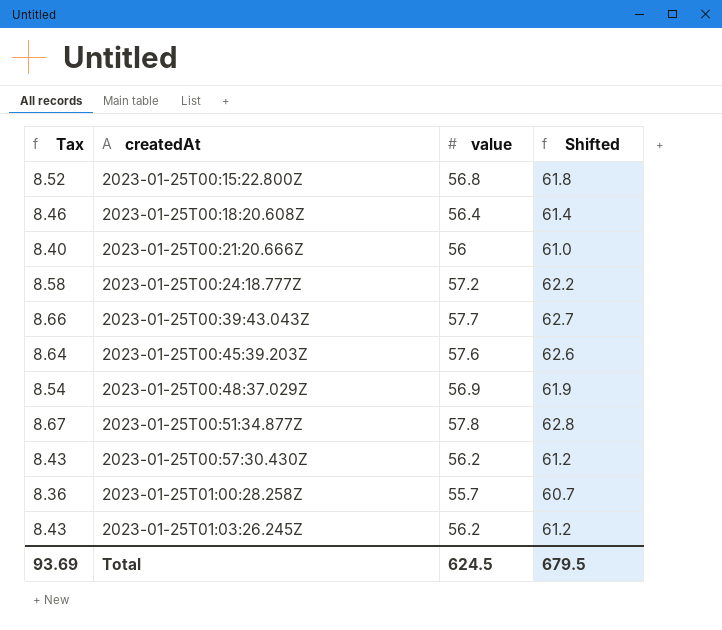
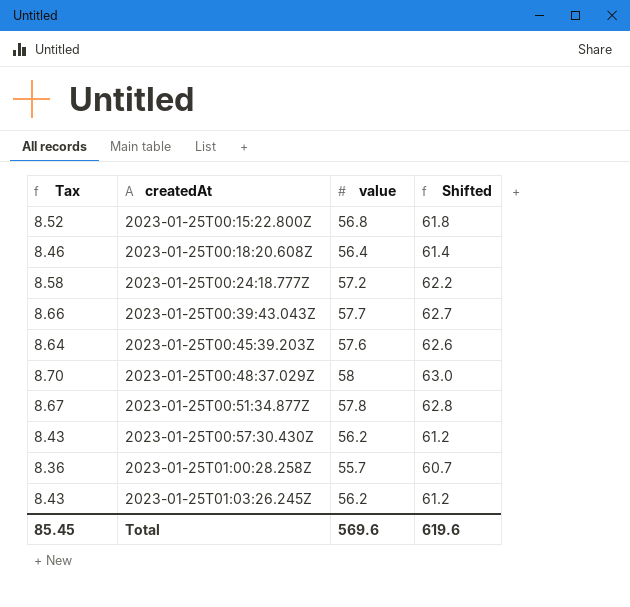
row 2023-01-25T00:21:20.666Z: 8.40 | 56 | 61.0 -> none
2023-01-25T00:48:37.029Z | Tax: 8.54 -> 8.70
2023-01-25T00:48:37.029Z | value: 56.9 -> 58
2023-01-25T00:48:37.029Z | Shifted: 61.9 -> 63.0
Total | Tax: 93.69 -> 85.45
Total | value: 624.5 -> 569.6
Total | Shifted: 679.5 -> 619.6

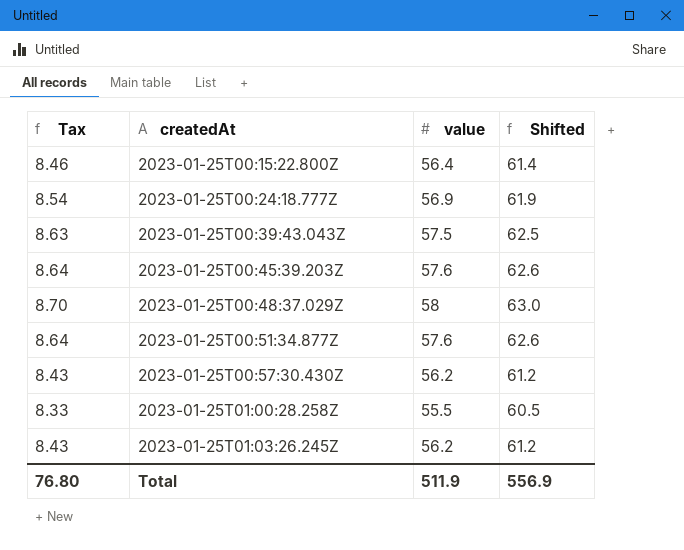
row 2023-01-25T00:18:20.608Z: 8.46 | 56.4 | 61.4 -> none
2023-01-25T00:15:22.800Z | Tax: 8.52 -> 8.46
2023-01-25T00:15:22.800Z | value: 56.8 -> 56.4
2023-01-25T00:15:22.800Z | Shifted: 61.8 -> 61.4
2023-01-25T00:24:18.777Z | Tax: 8.58 -> 8.54
2023-01-25T00:24:18.777Z | value: 57.2 -> 56.9
2023-01-25T00:24:18.777Z | Shifted: 62.2 -> 61.9
2023-01-25T00:39:43.043Z | Tax: 8.66 -> 8.63
2023-01-25T00:39:43.043Z | value: 57.7 -> 57.5
2023-01-25T00:39:43.043Z | Shifted: 62.7 -> 62.5
2023-01-25T00:51:34.877Z | Tax: 8.67 -> 8.64
2023-01-25T00:51:34.877Z | value: 57.8 -> 57.6
2023-01-25T00:51:34.877Z | Shifted: 62.8 -> 62.6
2023-01-25T01:00:28.258Z | Tax: 8.36 -> 8.33
2023-01-25T01:00:28.258Z | value: 55.7 -> 55.5
2023-01-25T01:00:28.258Z | Shifted: 60.7 -> 60.5
Total | Tax: 85.45 -> 76.80
Total | value: 569.6 -> 511.9
Total | Shifted: 619.6 -> 556.9

